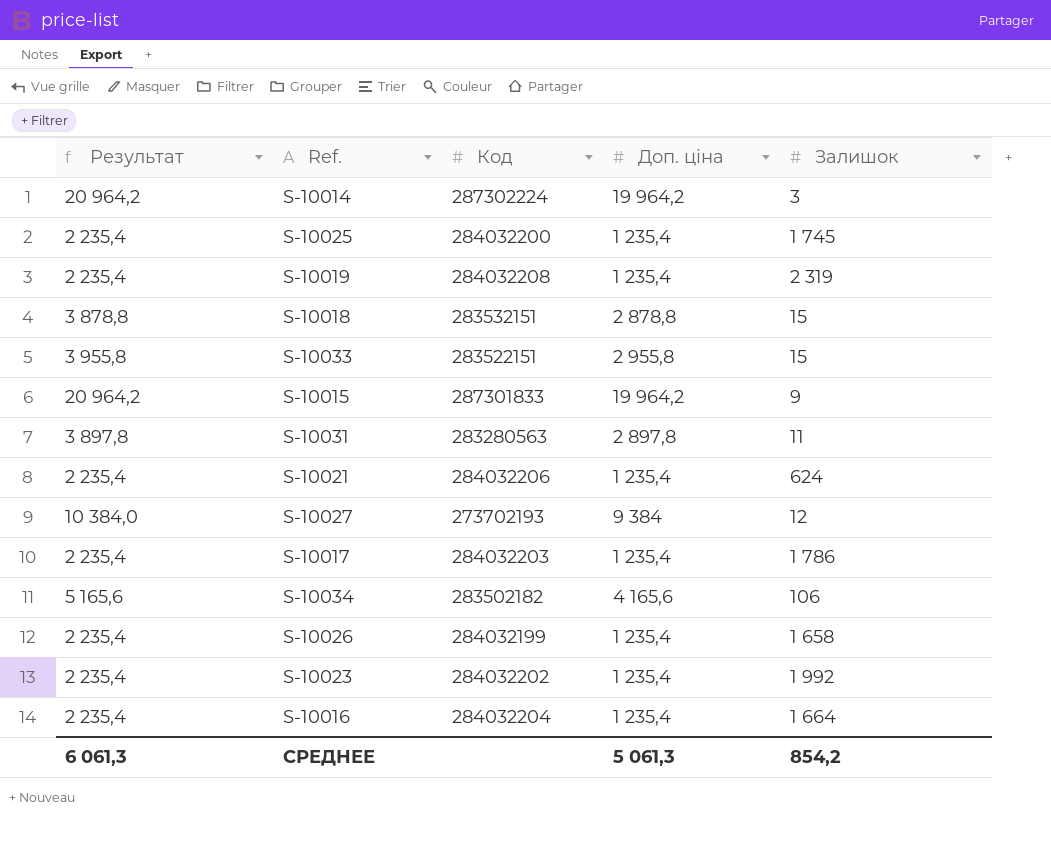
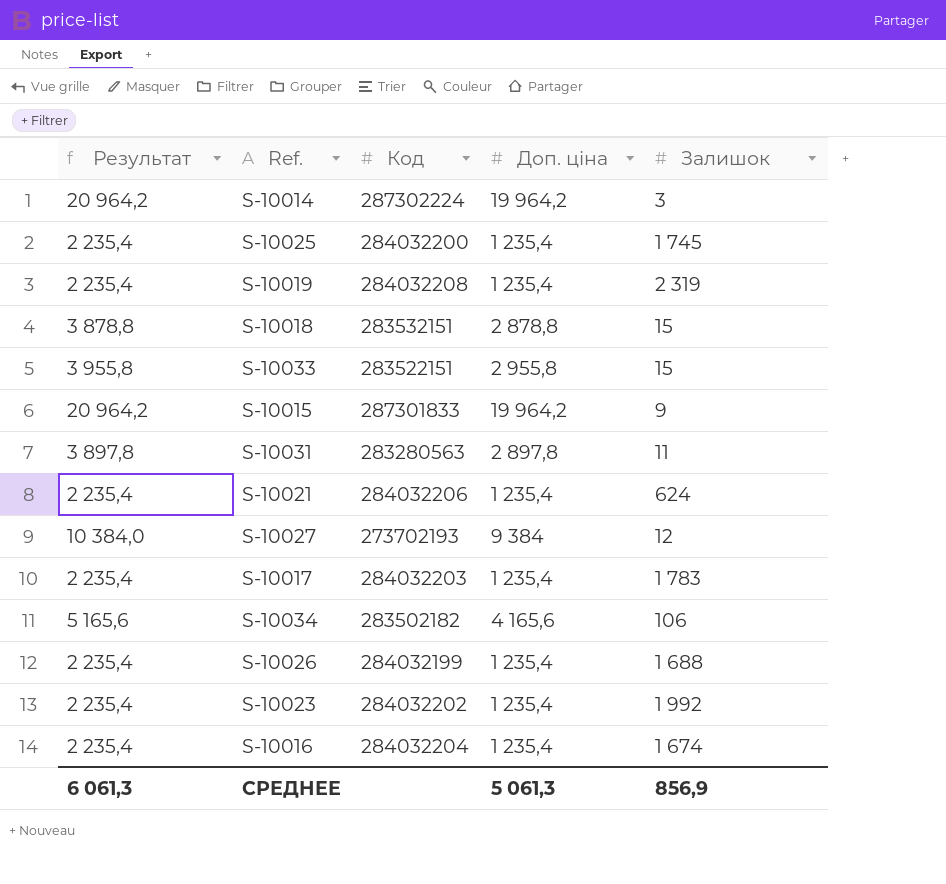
S-10017 | Залишок: 1 786 -> 1 783
S-10026 | Залишок: 1 658 -> 1 688
S-10016 | Залишок: 1 664 -> 1 674
СРЕДНЕЕ | Залишок: 854,2 -> 856,9

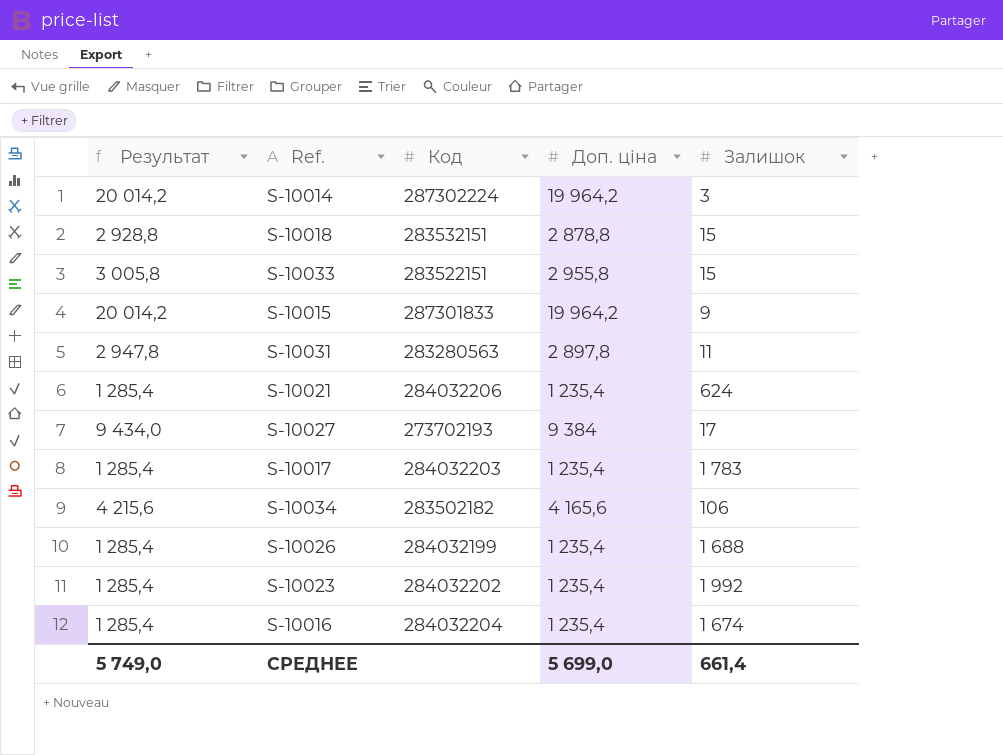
column Результат | formula: [Доп. ціна] + 1000 -> [Доп. ціна] + 50
row S-10025: 2 235,4 | 284032200 | 1 235,4 | 1 745 -> none
row S-10019: 2 235,4 | 284032208 | 1 235,4 | 2 319 -> none
S-10027 | Залишок: 12 -> 17
СРЕДНЕЕ | Результат: 6 061,3 -> 5 749,0
СРЕДНЕЕ | Доп. ціна: 5 061,3 -> 5 699,0
СРЕДНЕЕ | Залишок: 856,9 -> 661,4

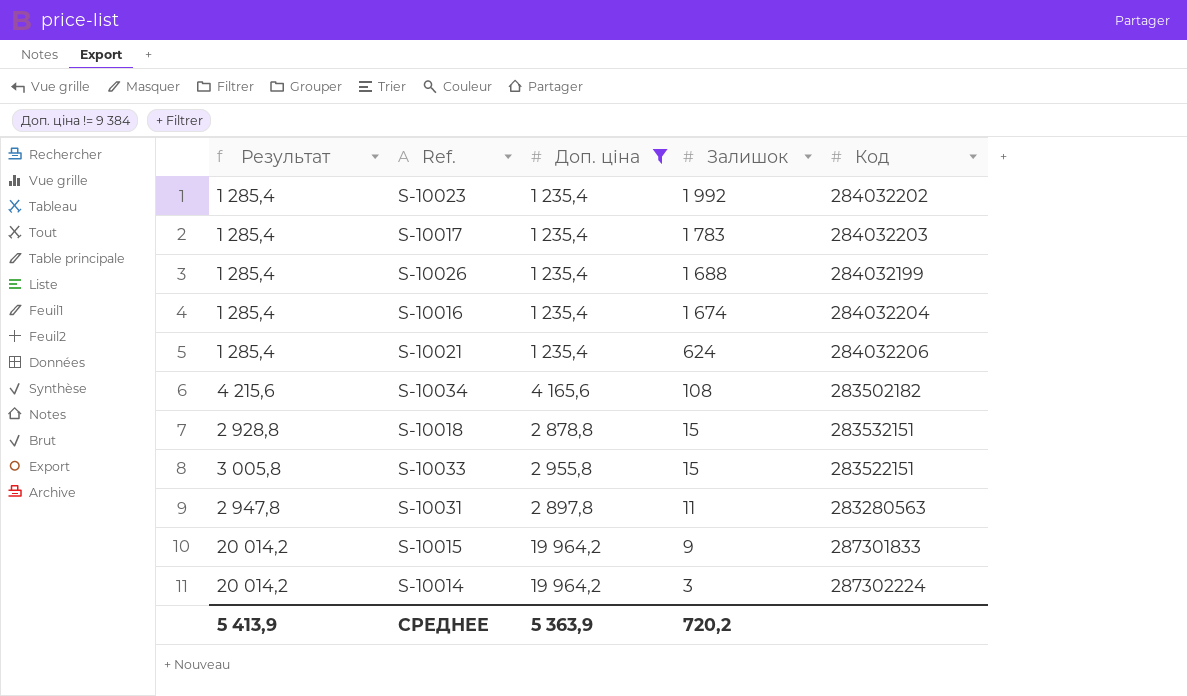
filter: none -> Доп. ціна != 9 384
row order: none -> Залишок descending
column Код | position: 3 -> 5
S-10034 | Залишок: 106 -> 108
СРЕДНЕЕ | Результат: 5 749,0 -> 5 413,9
СРЕДНЕЕ | Доп. ціна: 5 699,0 -> 5 363,9
СРЕДНЕЕ | Залишок: 661,4 -> 720,2

